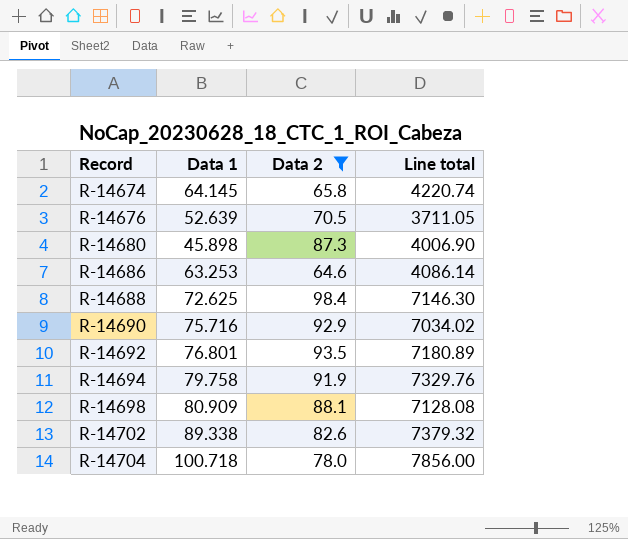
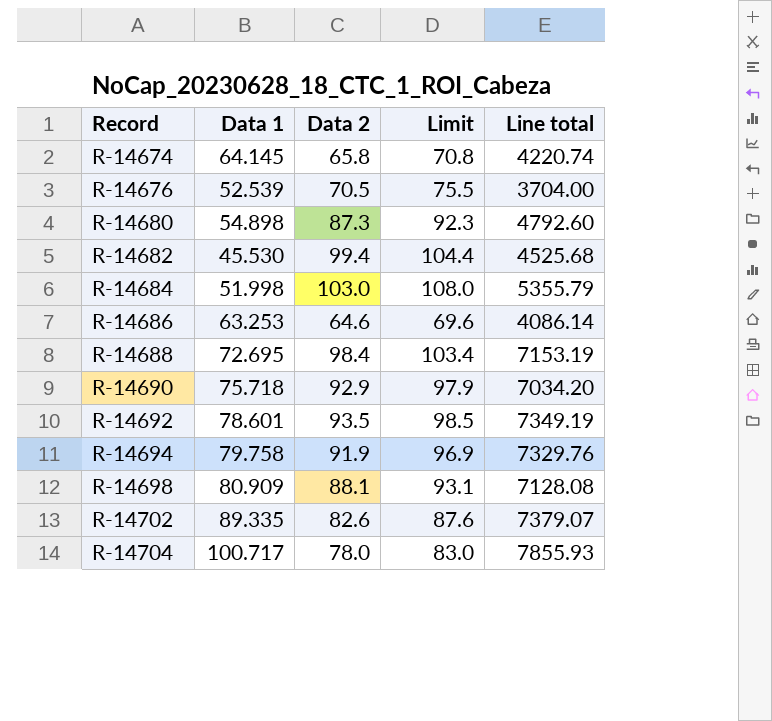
filter: Data 2 <= 98.4 -> none
column Limit | formula: none -> [Data 2] + 5
R-14676 | Data 1: 52.639 -> 52.539
R-14676 | Line total: 3711.05 -> 3704.00
R-14680 | Data 1: 45.898 -> 54.898
R-14680 | Line total: 4006.90 -> 4792.60
R-14688 | Data 1: 72.625 -> 72.695
R-14688 | Line total: 7146.30 -> 7153.19
R-14690 | Data 1: 75.716 -> 75.718
R-14690 | Line total: 7034.02 -> 7034.20
R-14692 | Data 1: 76.801 -> 78.601
R-14692 | Line total: 7180.89 -> 7349.19
R-14702 | Data 1: 89.338 -> 89.335
R-14702 | Line total: 7379.32 -> 7379.07
R-14704 | Data 1: 100.718 -> 100.717
R-14704 | Line total: 7856.00 -> 7855.93

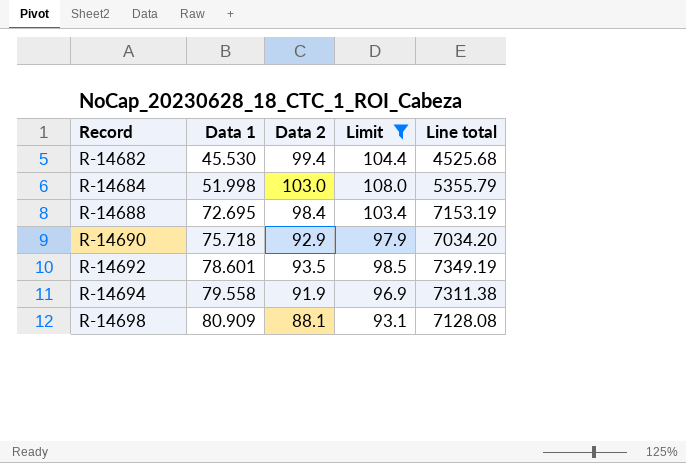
filter: none -> Limit >= 93.1
R-14694 | Data 1: 79.758 -> 79.558
R-14694 | Line total: 7329.76 -> 7311.38

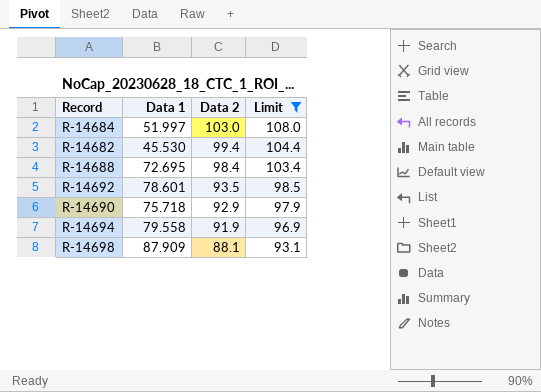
row order: Record ascending -> Data 2 descending
column Line total | formula: [Data 1] * [Data 2] -> none
R-14684 | Data 1: 51.998 -> 51.997
R-14698 | Data 1: 80.909 -> 87.909

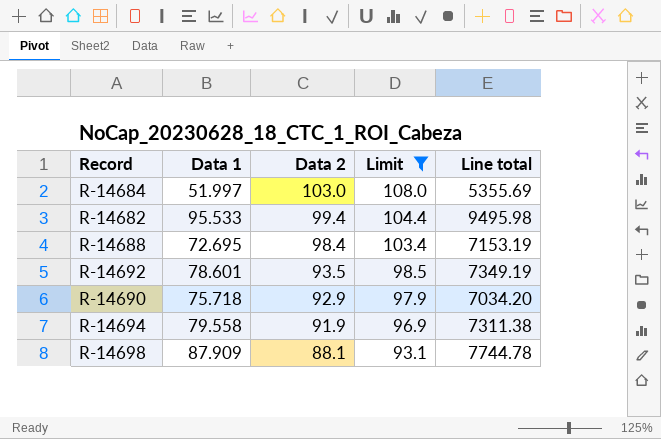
column Line total | formula: none -> [Data 1] * [Data 2]
R-14682 | Data 1: 45.530 -> 95.533

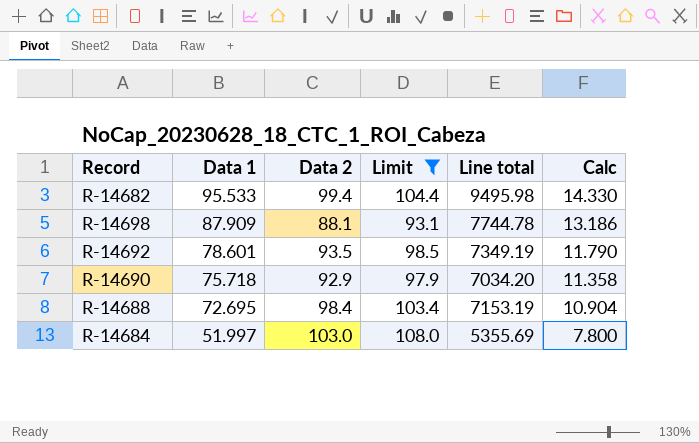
row order: Data 2 descending -> Data 1 descending
column Calc | formula: none -> [Data 1] * 0.15
row R-14694: 79.558 | 91.9 | 96.9 | 7311.38 -> none

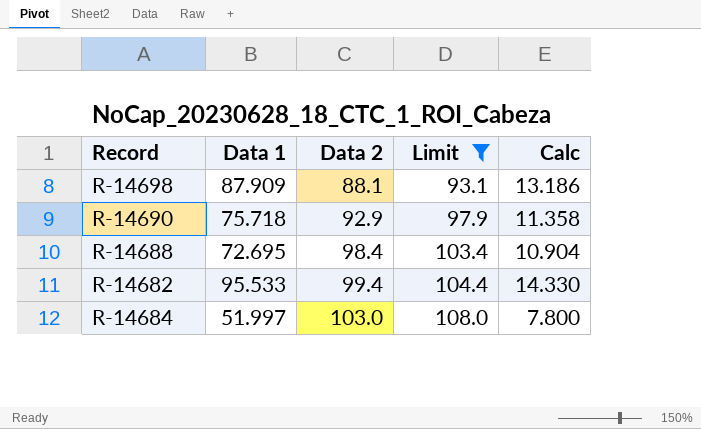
row order: Data 1 descending -> Data 2 ascending
column Line total | formula: [Data 1] * [Data 2] -> none
row R-14692: 78.601 | 93.5 | 98.5 | 7349.19 | 11.790 -> none

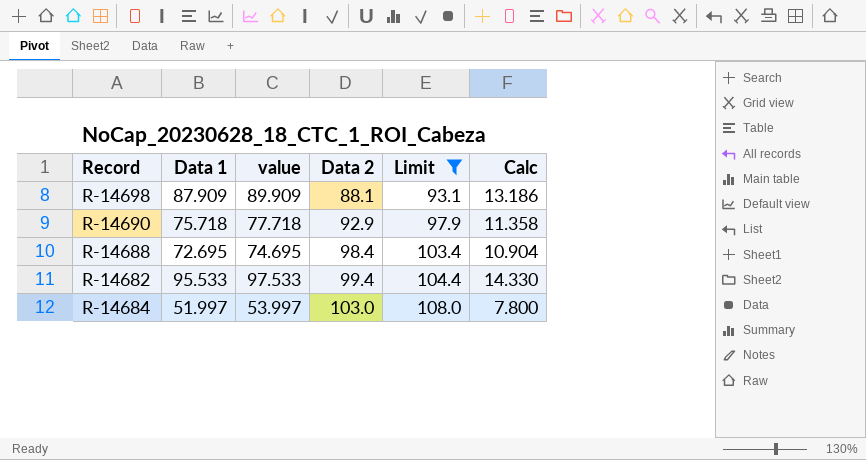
column value | formula: none -> [Data 1] + 2

